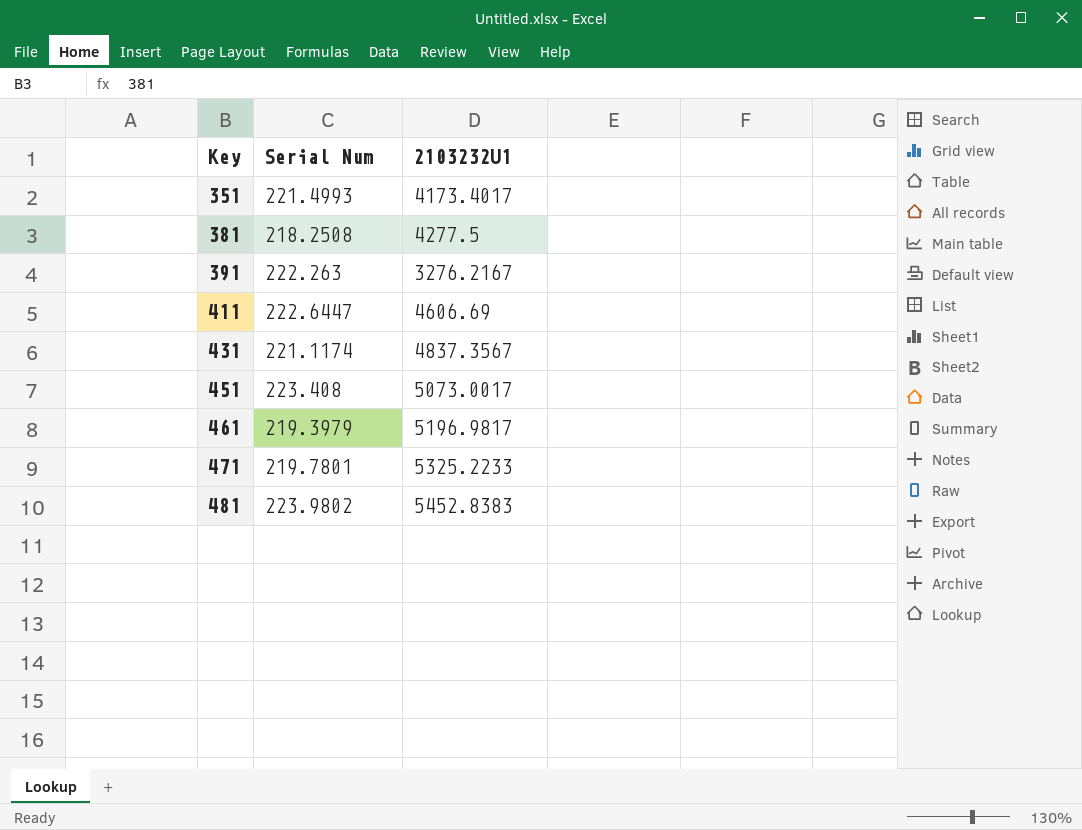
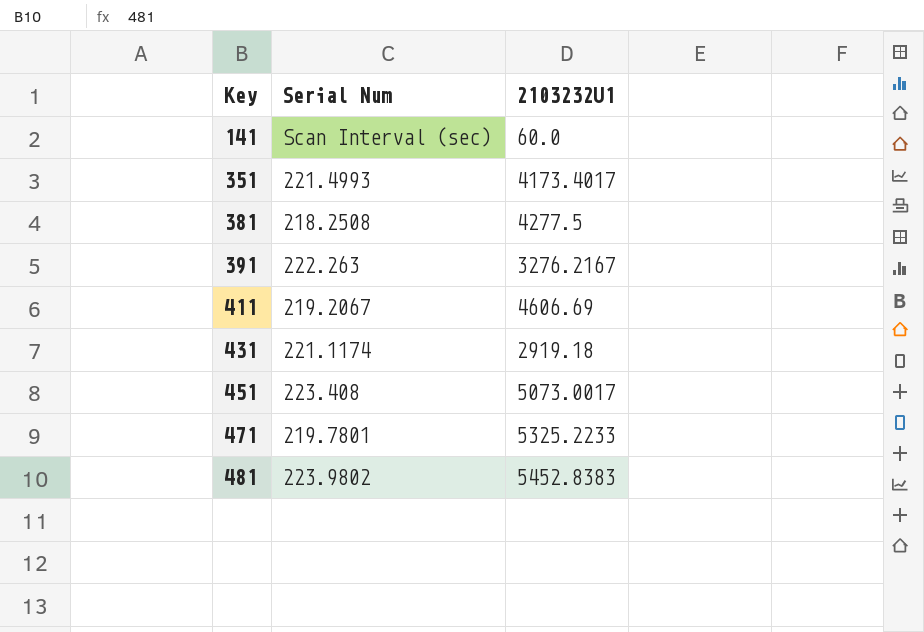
row 461: 219.3979 | 5196.9817 -> none
row 141: none -> Scan Interval (sec) | 60.0
411 | Serial Num: 222.6447 -> 219.2067
431 | 2103232U1: 4837.3567 -> 2919.18

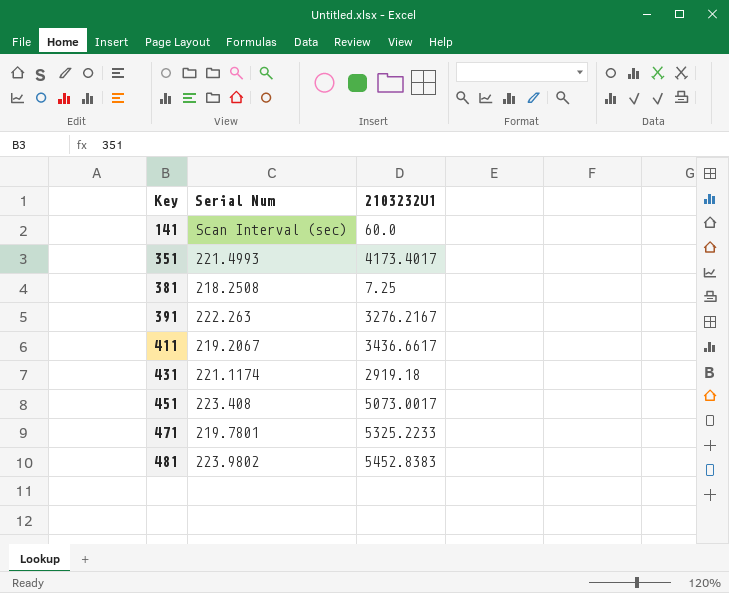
381 | 2103232U1: 4277.5 -> 7.25
411 | 2103232U1: 4606.69 -> 3436.6617

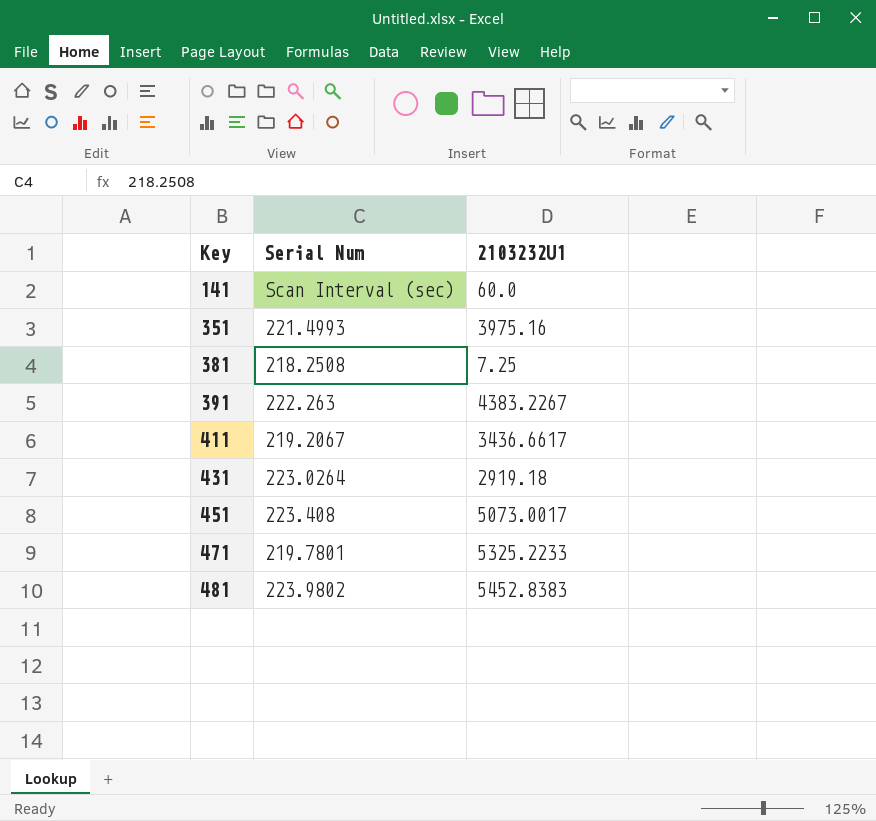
351 | 2103232U1: 4173.4017 -> 3975.16
391 | 2103232U1: 3276.2167 -> 4383.2267
431 | Serial Num: 221.1174 -> 223.0264

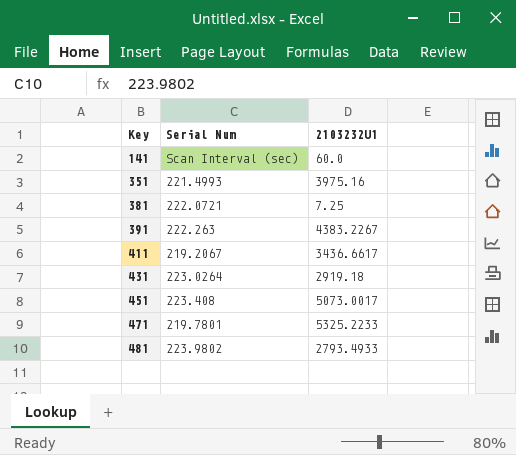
381 | Serial Num: 218.2508 -> 222.0721
481 | 2103232U1: 5452.8383 -> 2793.4933

